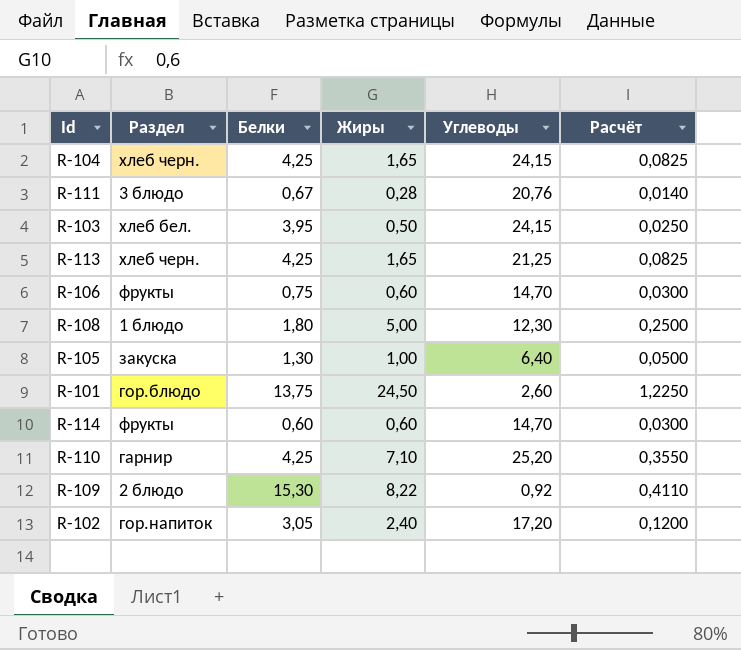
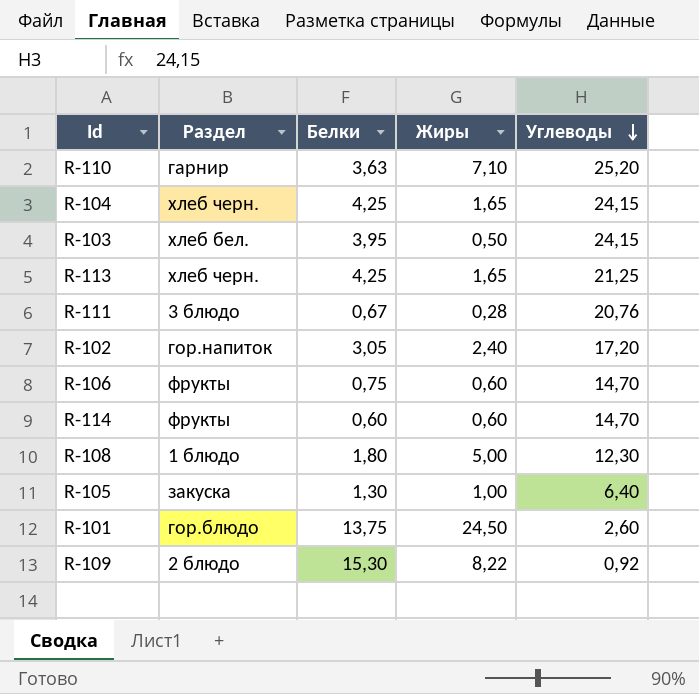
row order: none -> Углеводы descending
column Расчёт | formula: [Жиры] * 0,05 -> none
R-110 | Белки: 4,25 -> 3,63

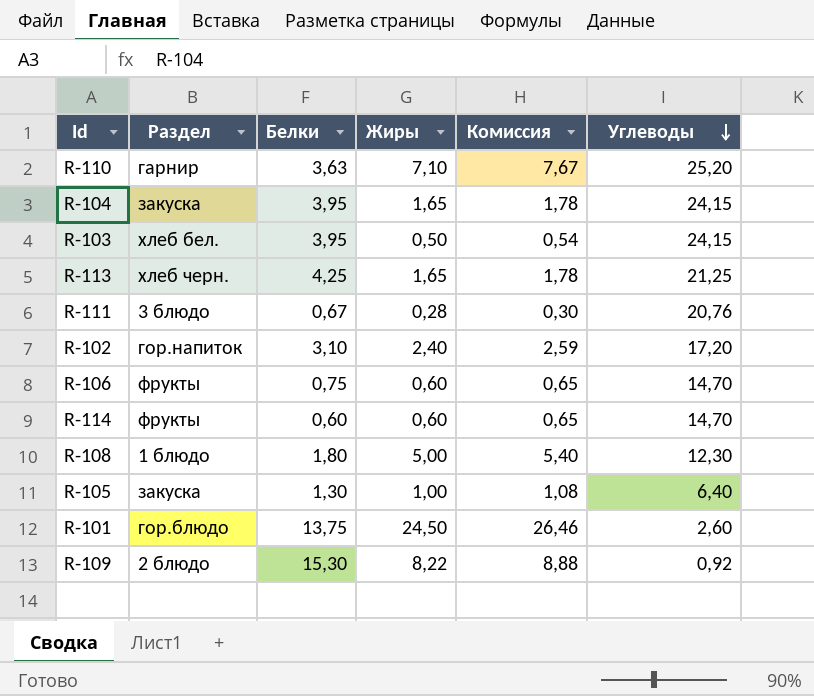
column Комиссия | formula: none -> [Жиры] * 1,08
R-104 | Раздел: хлеб черн. -> закуска
R-104 | Белки: 4,25 -> 3,95
R-102 | Белки: 3,05 -> 3,10

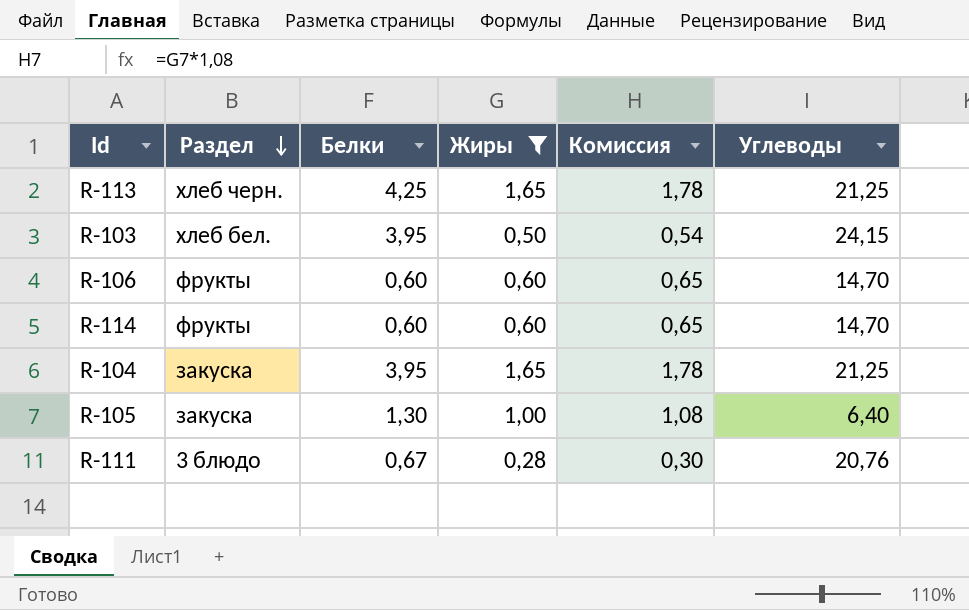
filter: none -> Жиры <= 1,65
row order: Углеводы descending -> Раздел descending
R-106 | Белки: 0,75 -> 0,60
R-104 | Углеводы: 24,15 -> 21,25

